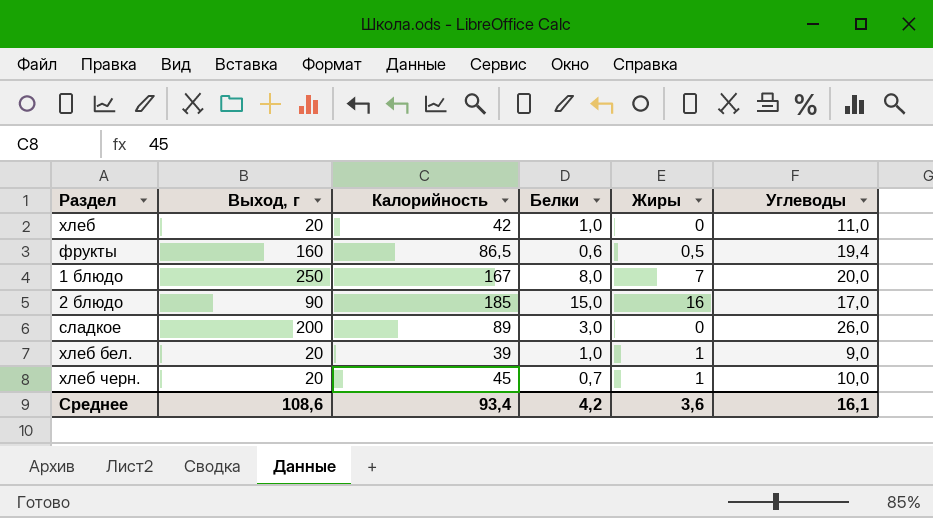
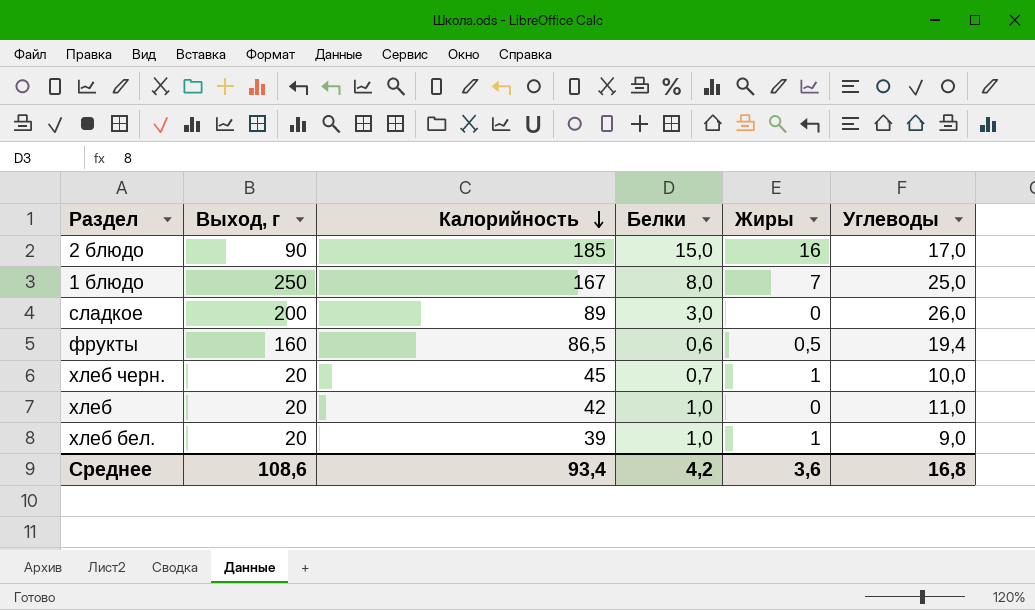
row order: none -> Калорийность descending
1 блюдо | Углеводы: 20,0 -> 25,0
Среднее | Углеводы: 16,1 -> 16,8

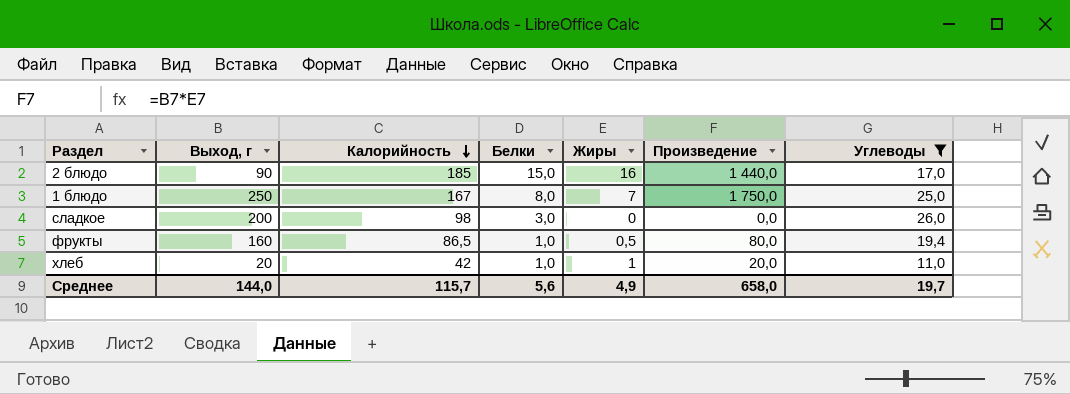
filter: none -> Углеводы >= 11,0
column Произведение | formula: none -> [Выход, г] * [Жиры]
сладкое | Калорийность: 89 -> 98
фрукты | Белки: 0,6 -> 1,0
хлеб | Жиры: 0 -> 1
Среднее | Выход, г: 108,6 -> 144,0
Среднее | Калорийность: 93,4 -> 115,7
Среднее | Белки: 4,2 -> 5,6
Среднее | Жиры: 3,6 -> 4,9
Среднее | Углеводы: 16,8 -> 19,7

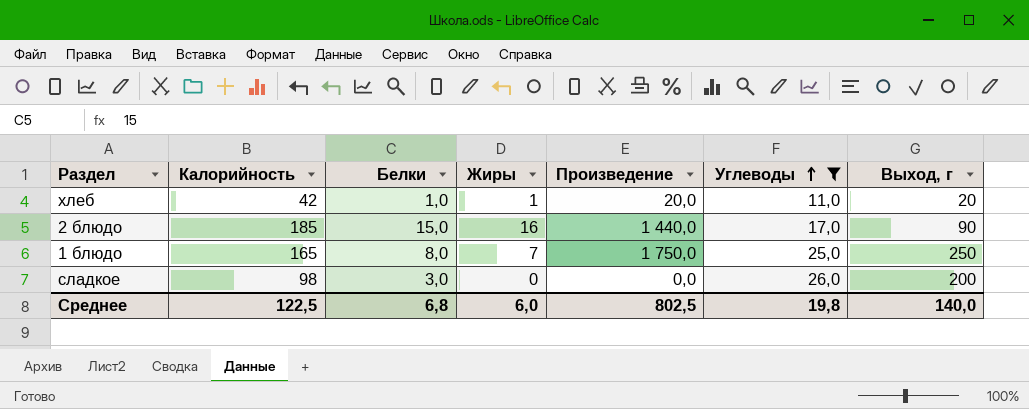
row order: Калорийность descending -> Углеводы ascending
column Выход, г | position: 2 -> 7
row фрукты: 160 | 86,5 | 1,0 | 0,5 | 80,0 | 19,4 -> none
1 блюдо | Калорийность: 167 -> 165
Среднее | Калорийность: 115,7 -> 122,5
Среднее | Белки: 5,6 -> 6,8
Среднее | Жиры: 4,9 -> 6,0
Среднее | Произведение: 658,0 -> 802,5
Среднее | Углеводы: 19,7 -> 19,8
Среднее | Выход, г: 144,0 -> 140,0

